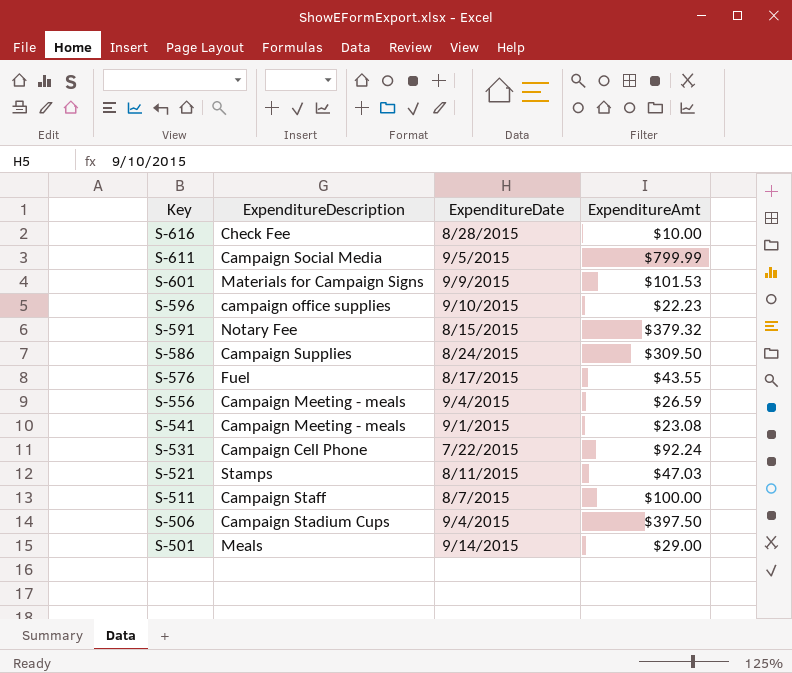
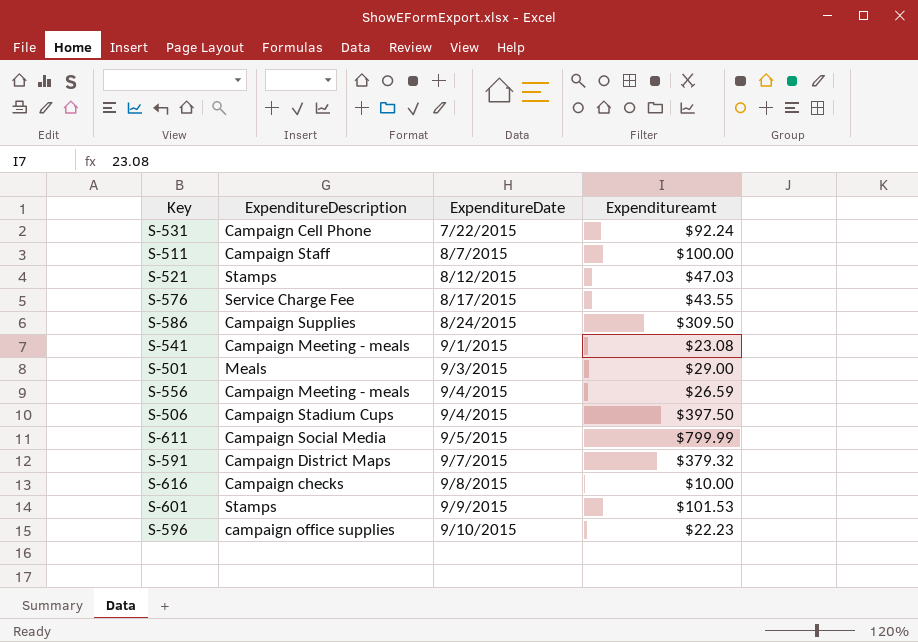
row order: Key descending -> ExpenditureDate ascending
column name: ExpenditureAmt -> Expenditureamt
S-521 | ExpenditureDate: 8/11/2015 -> 8/12/2015
S-576 | ExpenditureDescription: Fuel -> Service Charge Fee
S-501 | ExpenditureDate: 9/14/2015 -> 9/3/2015
S-591 | ExpenditureDescription: Notary Fee -> Campaign District Maps
S-591 | ExpenditureDate: 8/15/2015 -> 9/7/2015
S-616 | ExpenditureDescription: Check Fee -> Campaign checks
S-616 | ExpenditureDate: 8/28/2015 -> 9/8/2015
S-601 | ExpenditureDescription: Materials for Campaign Signs -> Stamps

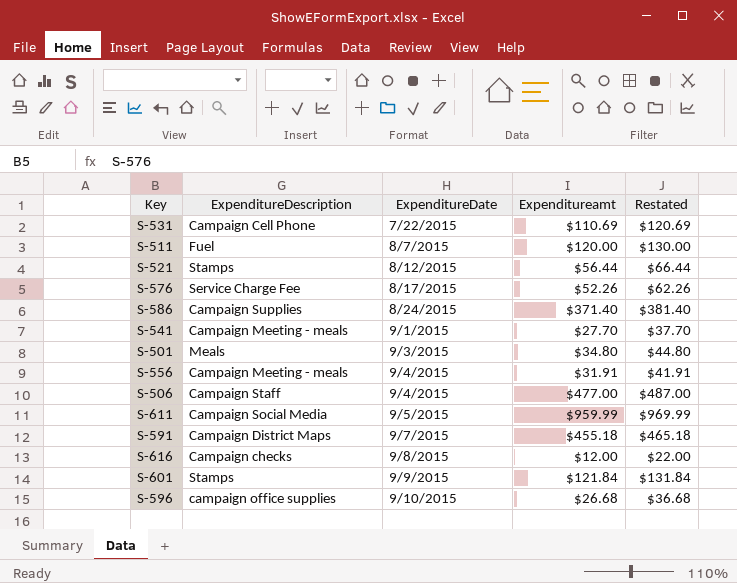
column Restated | formula: none -> [Expenditureamt] + 10
S-531 | Expenditureamt: $92.24 -> $110.69
S-511 | ExpenditureDescription: Campaign Staff -> Fuel
S-511 | Expenditureamt: $100.00 -> $120.00
S-521 | Expenditureamt: $47.03 -> $56.44
S-576 | Expenditureamt: $43.55 -> $52.26
S-586 | Expenditureamt: $309.50 -> $371.40
S-541 | Expenditureamt: $23.08 -> $27.70
S-501 | Expenditureamt: $29.00 -> $34.80
S-556 | Expenditureamt: $26.59 -> $31.91
S-506 | ExpenditureDescription: Campaign Stadium Cups -> Campaign Staff
S-506 | Expenditureamt: $397.50 -> $477.00
S-611 | Expenditureamt: $799.99 -> $959.99
S-591 | Expenditureamt: $379.32 -> $455.18
S-616 | Expenditureamt: $10.00 -> $12.00
S-601 | Expenditureamt: $101.53 -> $121.84
S-596 | Expenditureamt: $22.23 -> $26.68

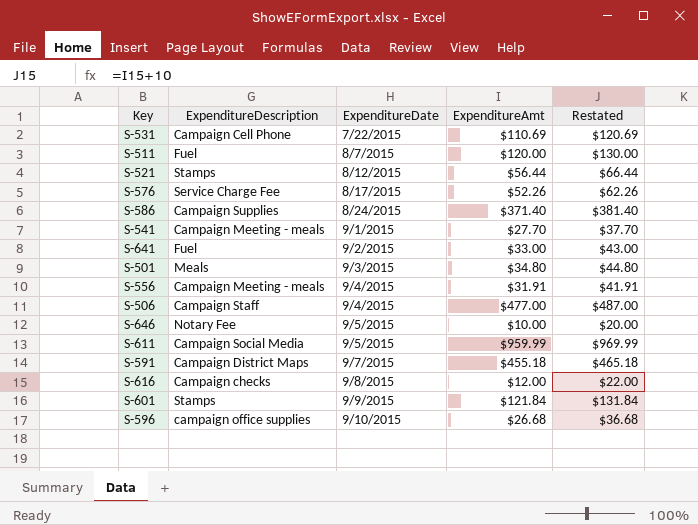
column name: Expenditureamt -> ExpenditureAmt
row S-641: none -> Fuel | 9/2/2015 | $33.00 | $43.00
row S-646: none -> Notary Fee | 9/5/2015 | $10.00 | $20.00

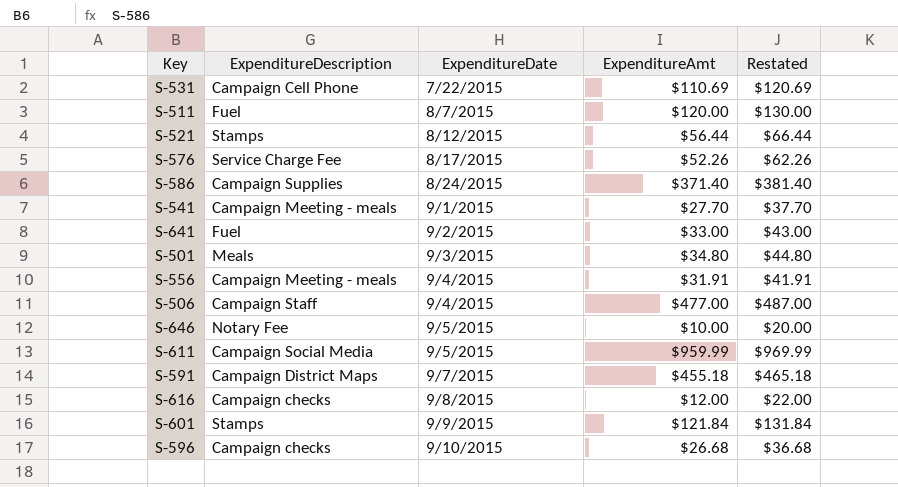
S-596 | ExpenditureDescription: campaign office supplies -> Campaign checks

